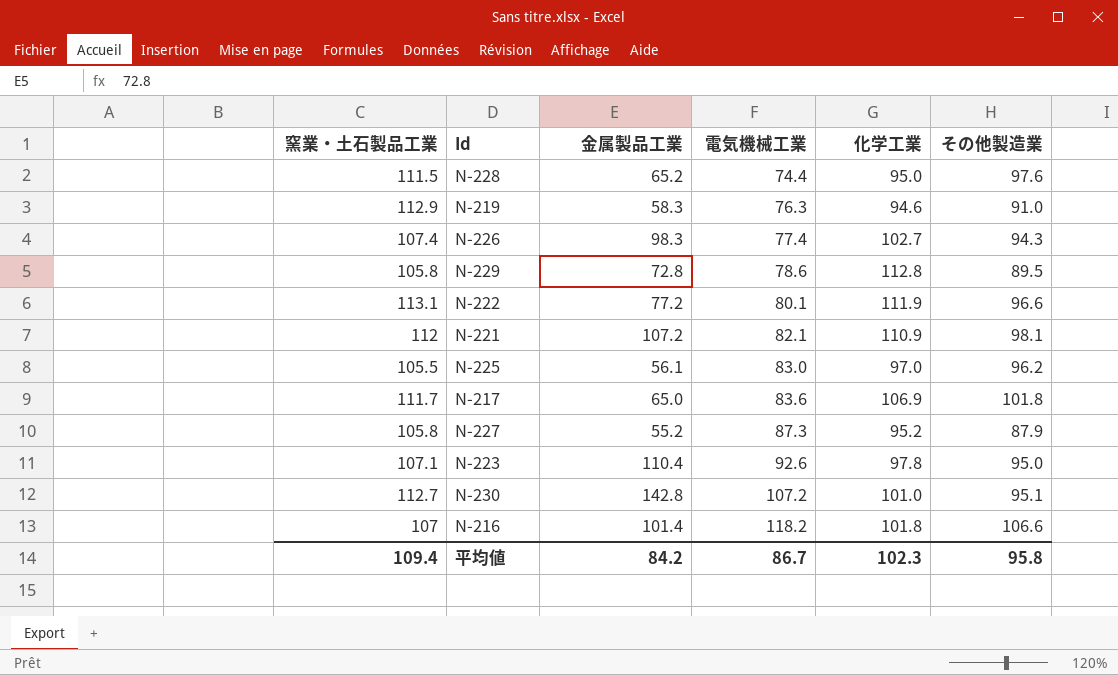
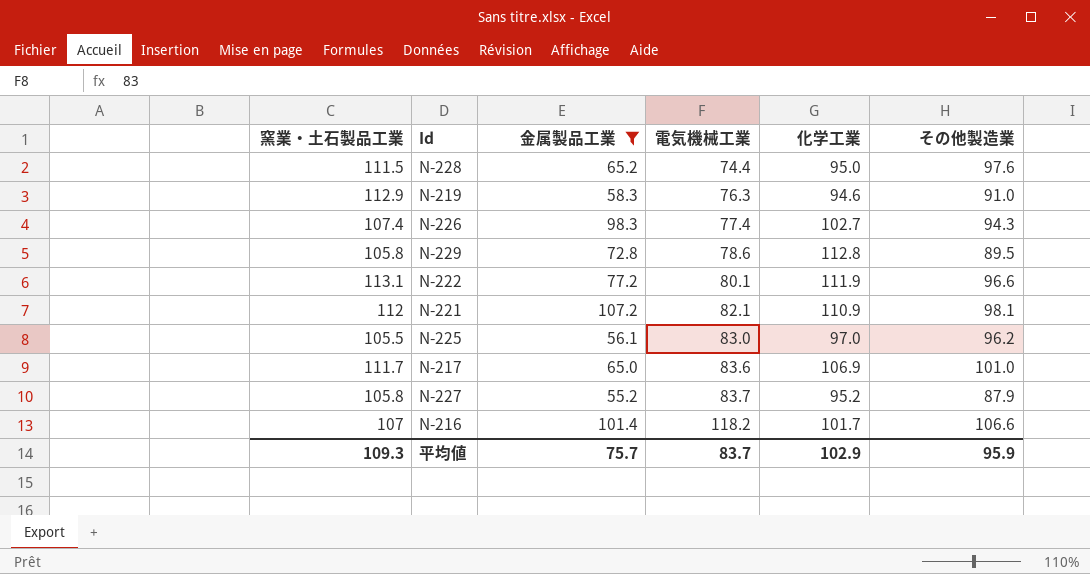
filter: none -> 金属製品工業 <= 107.2
N-217 | その他製造業: 101.8 -> 101.0
N-227 | 電気機械工業: 87.3 -> 83.7
N-216 | 化学工業: 101.8 -> 101.7
平均値 | 窯業・土石製品工業: 109.4 -> 109.3
平均値 | 金属製品工業: 84.2 -> 75.7
平均値 | 電気機械工業: 86.7 -> 83.7
平均値 | 化学工業: 102.3 -> 102.9
平均値 | その他製造業: 95.8 -> 95.9

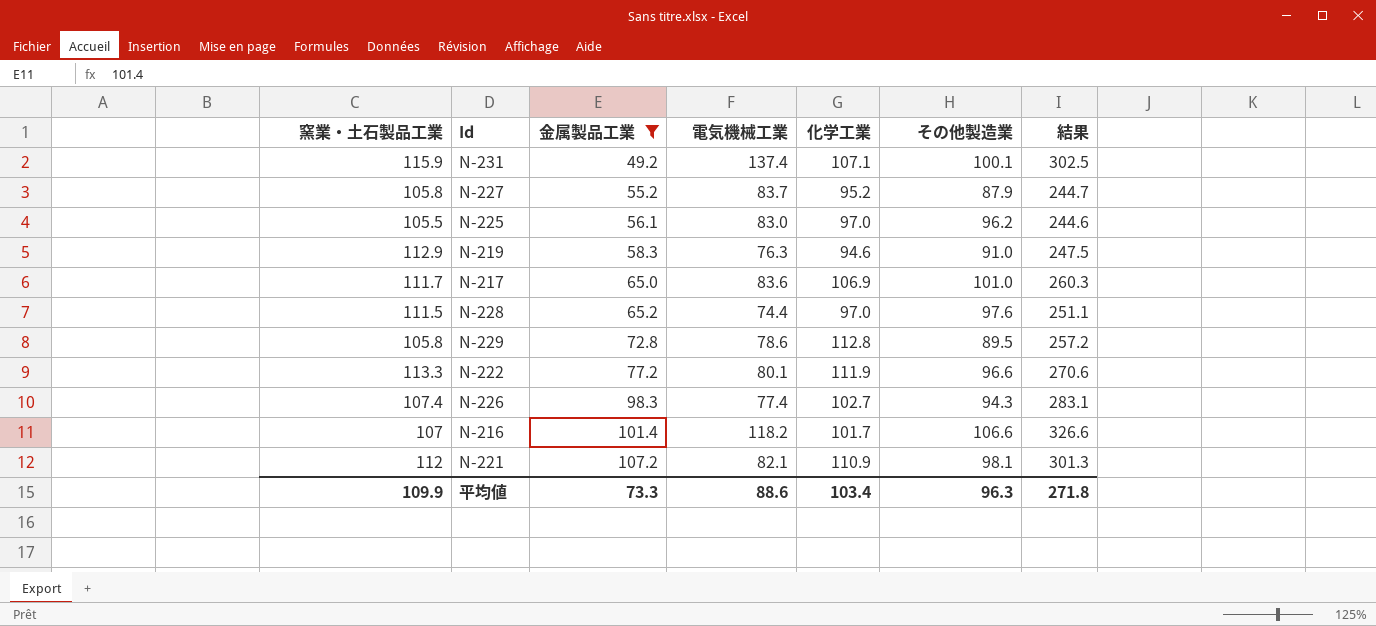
row order: 電気機械工業 ascending -> 金属製品工業 ascending
column 結果 | formula: none -> [窯業・土石製品工業] + [金属製品工業] + [電気機械工業]
row N-231: none -> 115.9 | 49.2 | 137.4 | 107.1 | 100.1 | 302.5
N-228 | 化学工業: 95.0 -> 97.0
N-222 | 窯業・土石製品工業: 113.1 -> 113.3
平均値 | 窯業・土石製品工業: 109.3 -> 109.9
平均値 | 金属製品工業: 75.7 -> 73.3
平均値 | 電気機械工業: 83.7 -> 88.6
平均値 | 化学工業: 102.9 -> 103.4
平均値 | その他製造業: 95.9 -> 96.3

